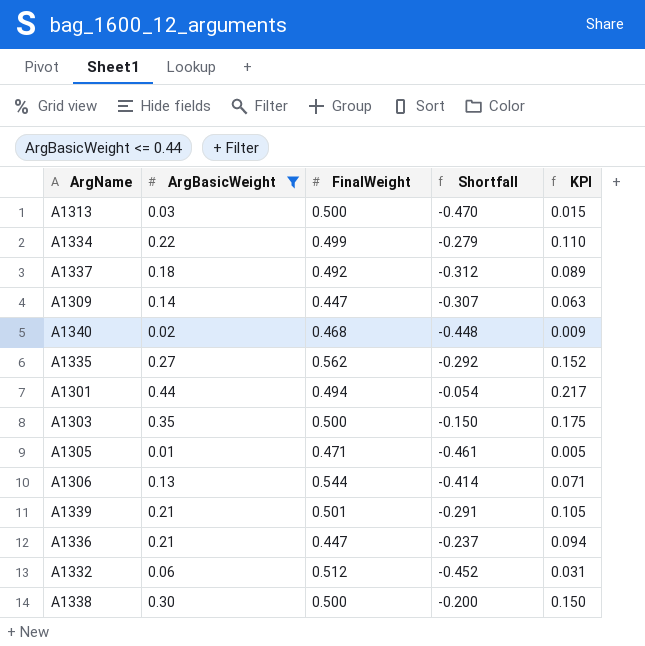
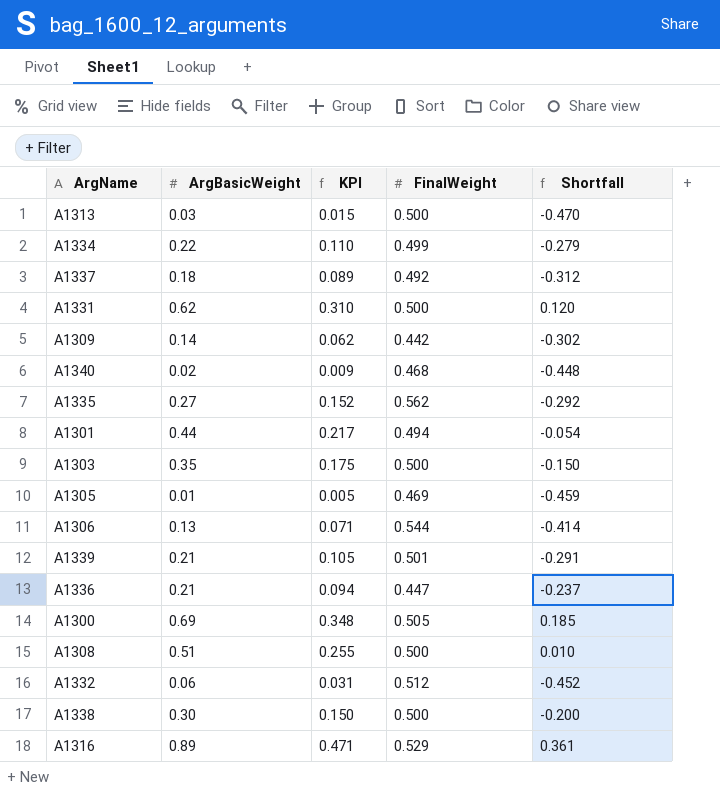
filter: ArgBasicWeight <= 0.44 -> none
column KPI | position: 5 -> 3
A1309 | KPI: 0.063 -> 0.062
A1309 | FinalWeight: 0.447 -> 0.442
A1309 | Shortfall: -0.307 -> -0.302
A1305 | FinalWeight: 0.471 -> 0.469
A1305 | Shortfall: -0.461 -> -0.459

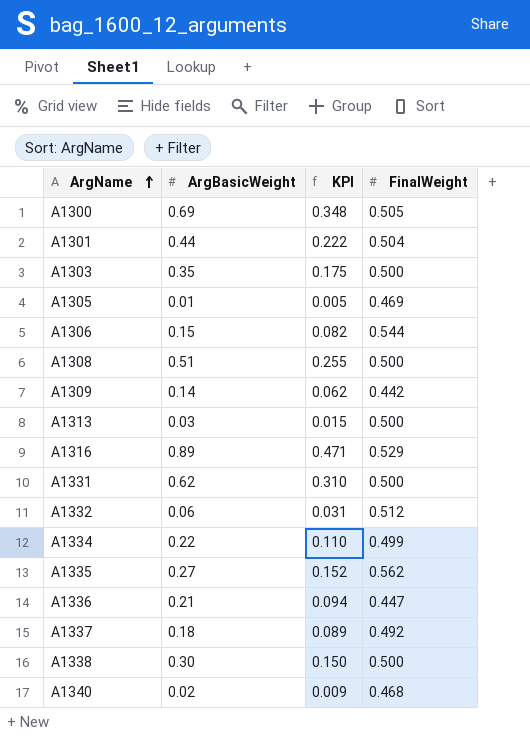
row order: none -> ArgName ascending
column Shortfall | formula: [ArgBasicWeight] - [FinalWeight] -> none
row A1339: 0.21 | 0.105 | 0.501 | -0.291 -> none
A1301 | KPI: 0.217 -> 0.222
A1301 | FinalWeight: 0.494 -> 0.504
A1306 | ArgBasicWeight: 0.13 -> 0.15
A1306 | KPI: 0.071 -> 0.082

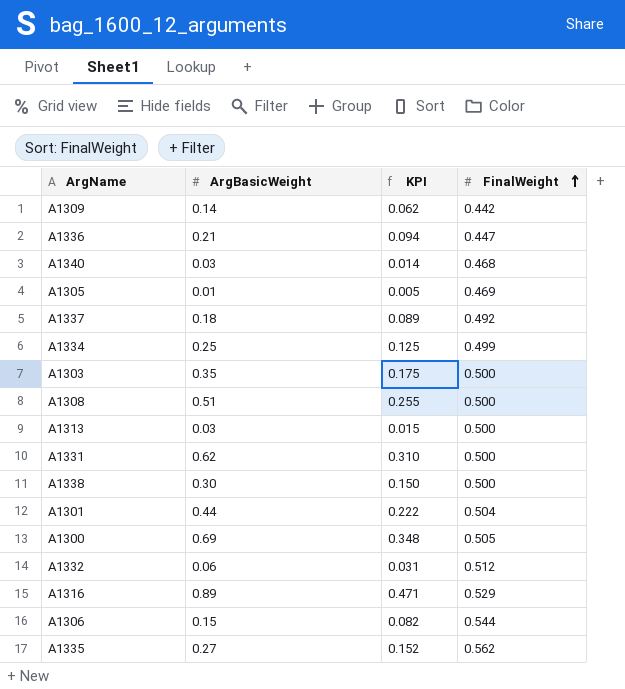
row order: ArgName ascending -> FinalWeight ascending
A1340 | ArgBasicWeight: 0.02 -> 0.03
A1340 | KPI: 0.009 -> 0.014
A1334 | ArgBasicWeight: 0.22 -> 0.25
A1334 | KPI: 0.110 -> 0.125

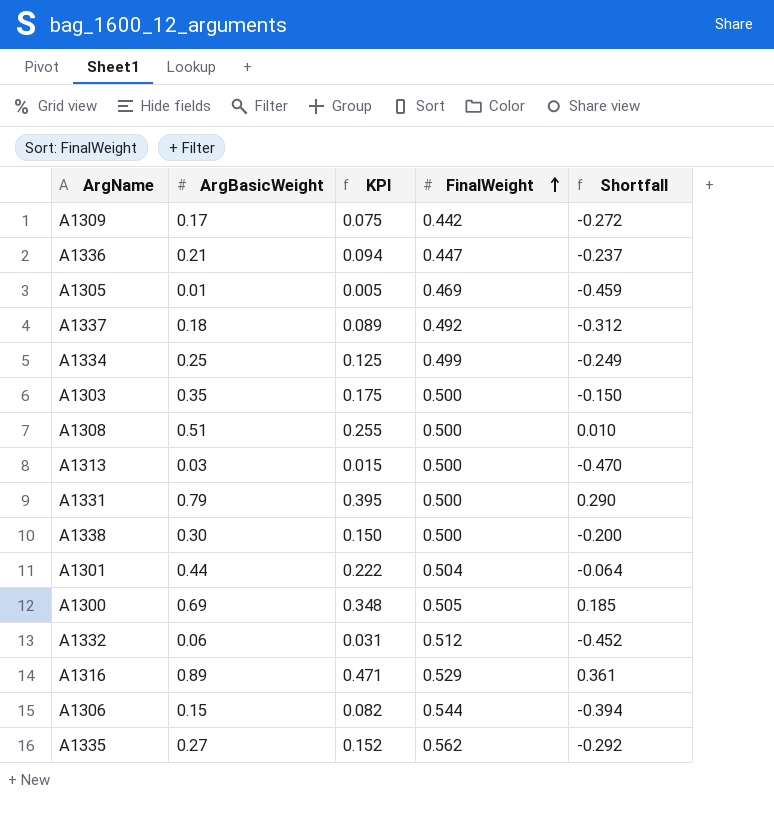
column Shortfall | formula: none -> [ArgBasicWeight] - [FinalWeight]
row A1340: 0.03 | 0.014 | 0.468 -> none
A1309 | ArgBasicWeight: 0.14 -> 0.17
A1309 | KPI: 0.062 -> 0.075
A1331 | ArgBasicWeight: 0.62 -> 0.79
A1331 | KPI: 0.310 -> 0.395

